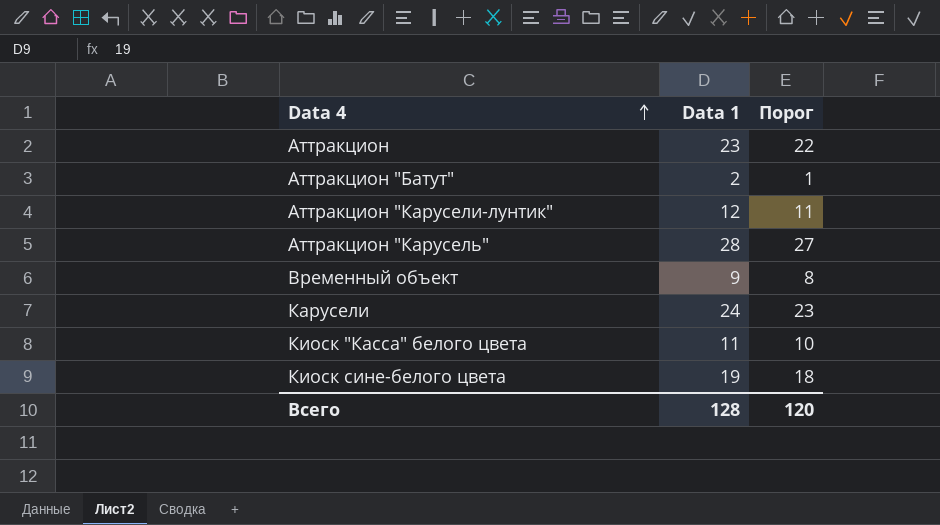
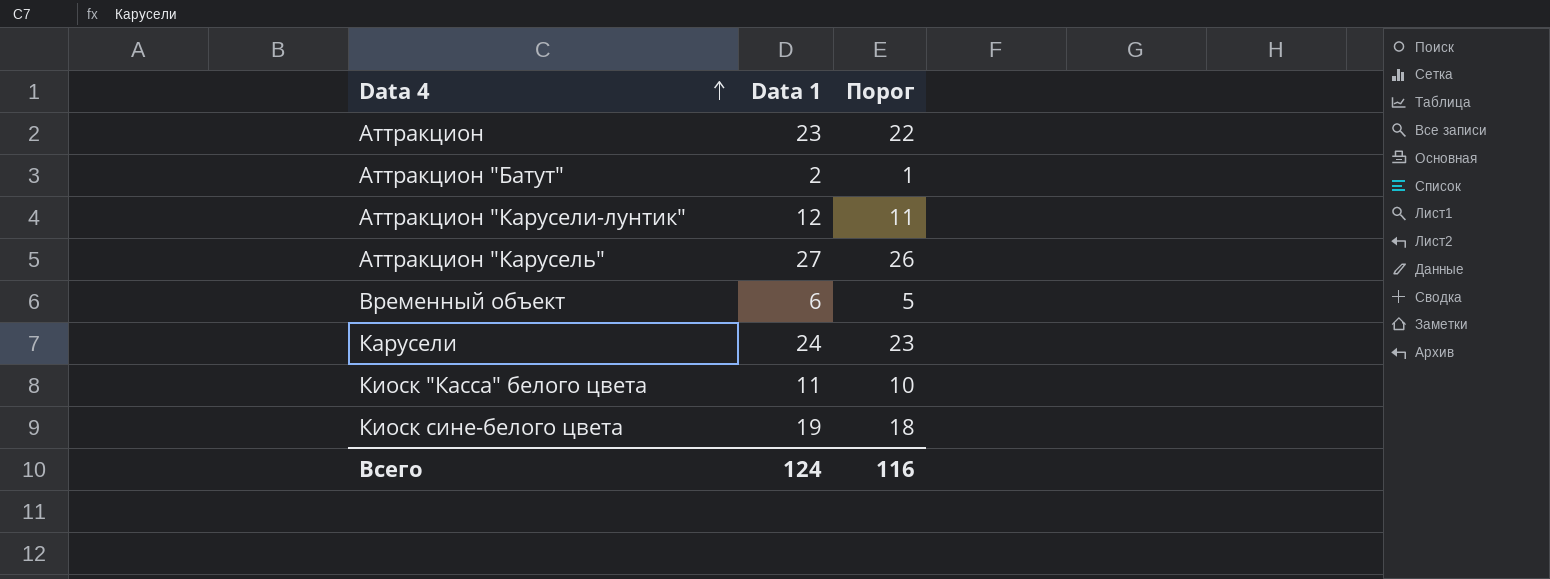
Аттракцион "Карусель" | Data 1: 28 -> 27
Аттракцион "Карусель" | Порог: 27 -> 26
Временный объект | Data 1: 9 -> 6
Временный объект | Порог: 8 -> 5
Всего | Data 1: 128 -> 124
Всего | Порог: 120 -> 116

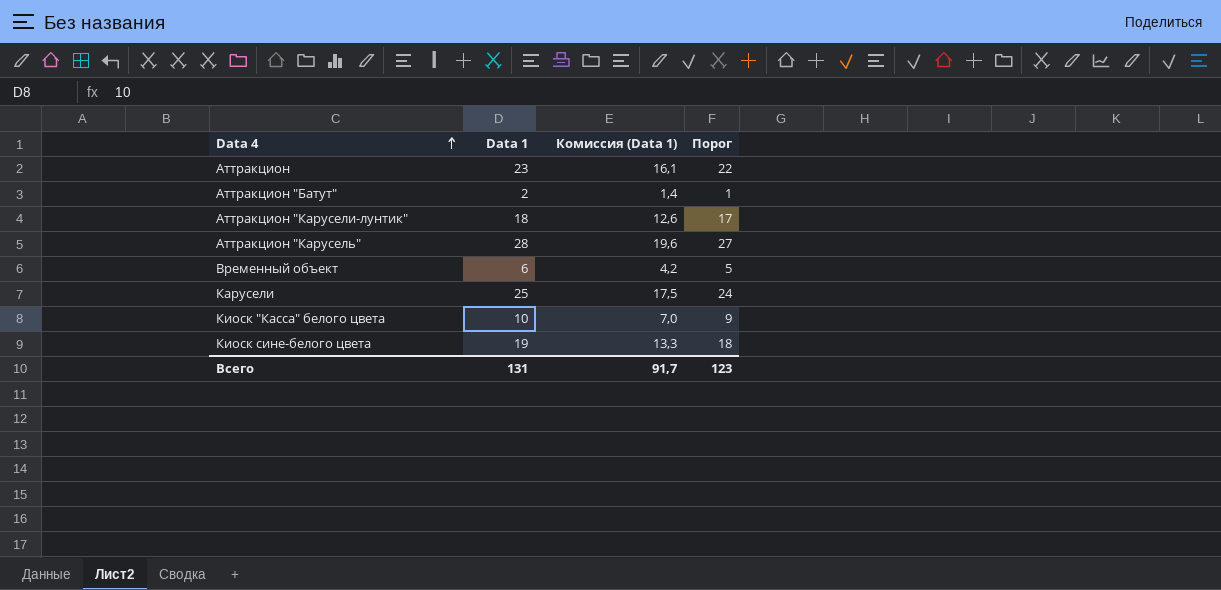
column Комиссия (Data 1) | formula: none -> [Data 1] * 0,7
Аттракцион "Карусели-лунтик" | Data 1: 12 -> 18
Аттракцион "Карусели-лунтик" | Порог: 11 -> 17
Аттракцион "Карусель" | Data 1: 27 -> 28
Аттракцион "Карусель" | Порог: 26 -> 27
Карусели | Data 1: 24 -> 25
Карусели | Порог: 23 -> 24
Киоск "Касса" белого цвета | Data 1: 11 -> 10
Киоск "Касса" белого цвета | Порог: 10 -> 9
Всего | Data 1: 124 -> 131
Всего | Порог: 116 -> 123

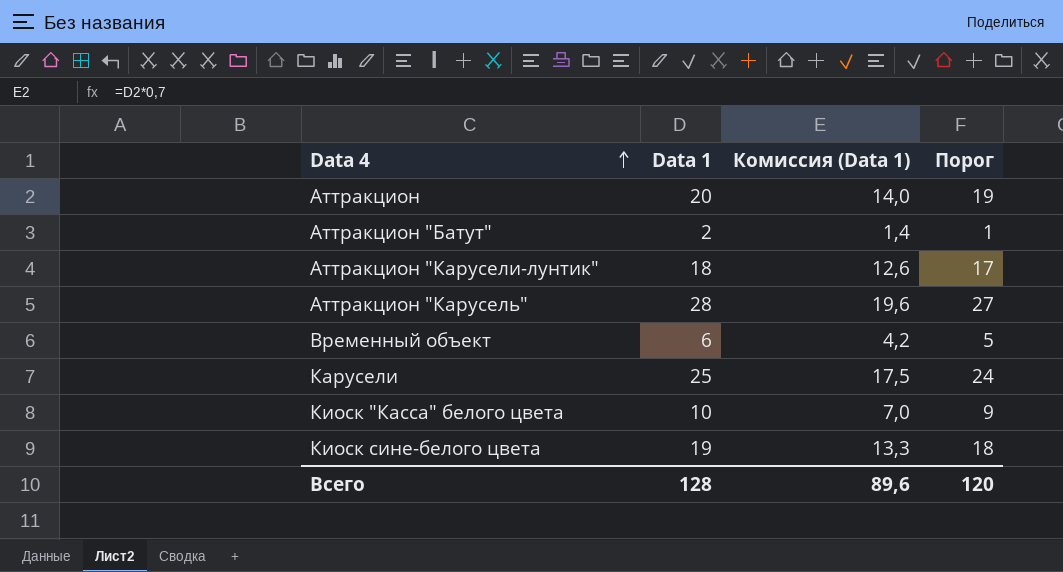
Аттракцион | Data 1: 23 -> 20
Аттракцион | Комиссия (Data 1): 16,1 -> 14,0
Аттракцион | Порог: 22 -> 19
Всего | Data 1: 131 -> 128
Всего | Комиссия (Data 1): 91,7 -> 89,6
Всего | Порог: 123 -> 120

